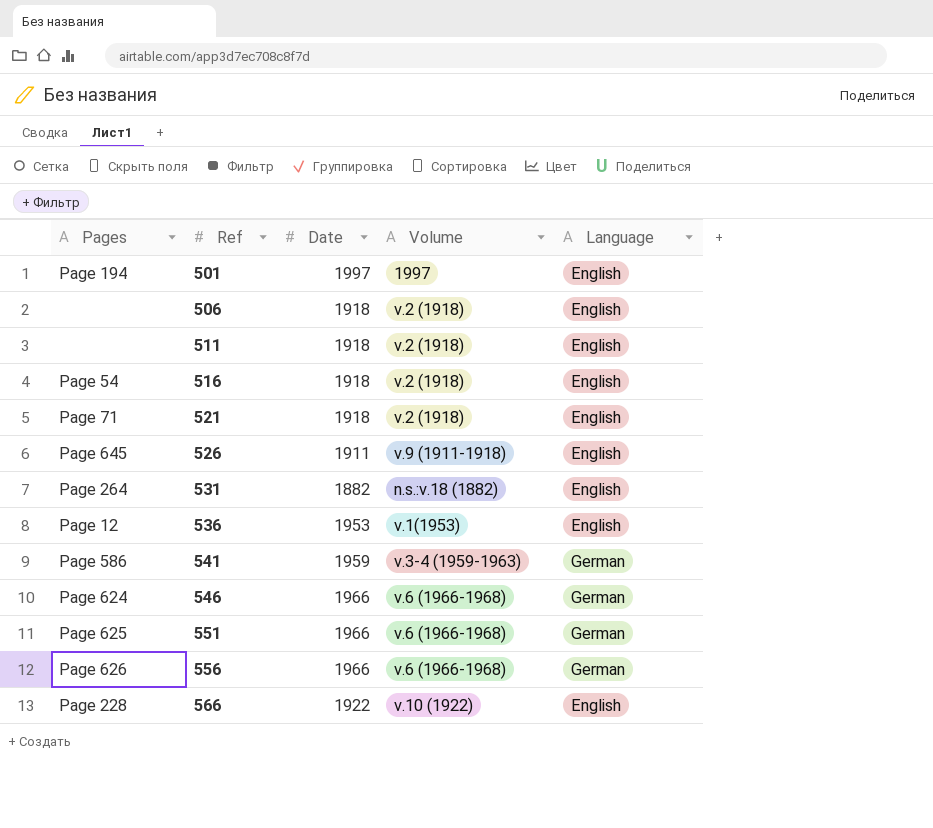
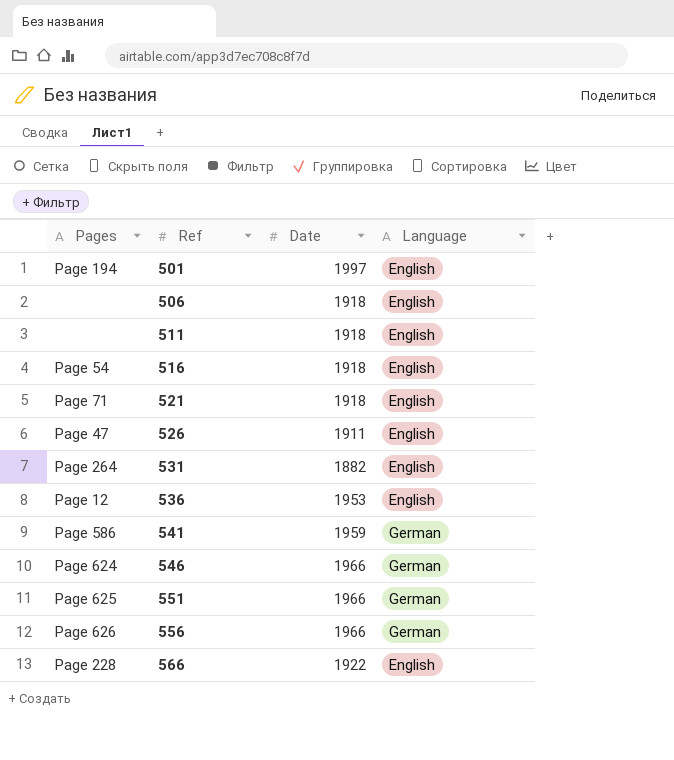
column Volume | position: 4 -> none
526 | Pages: Page 645 -> Page 47

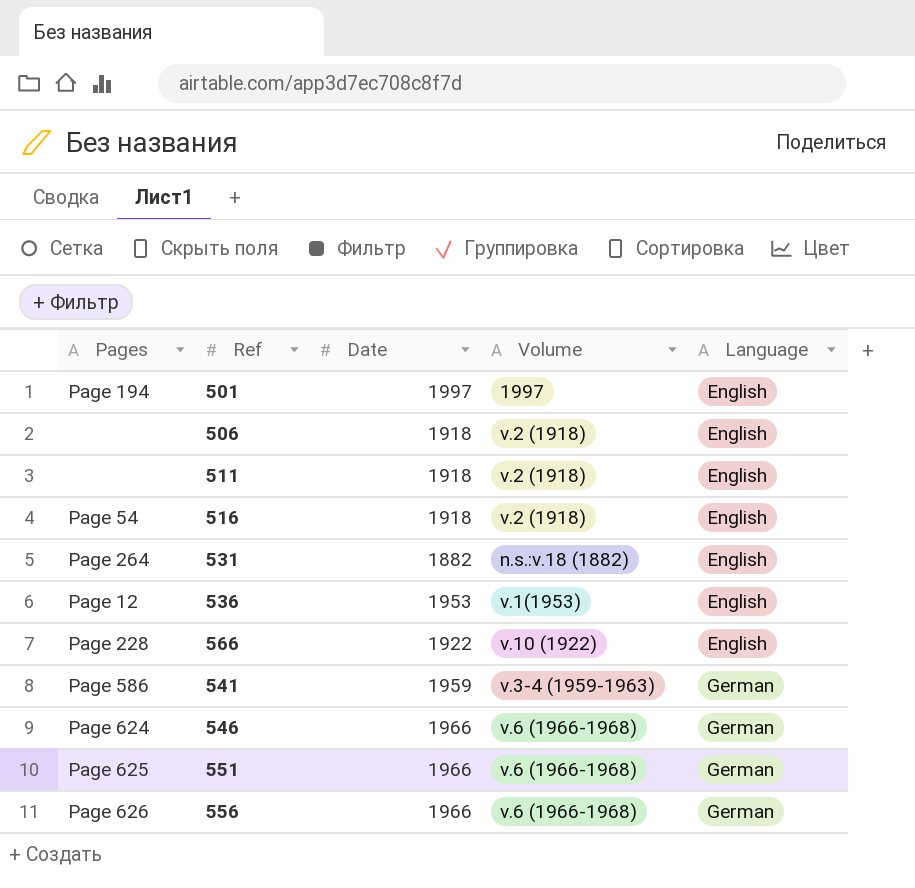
row order: Ref ascending -> Language ascending
column Volume | position: none -> 4
row 521: Page 71 | 1918 | English -> none
row 526: Page 47 | 1911 | English -> none

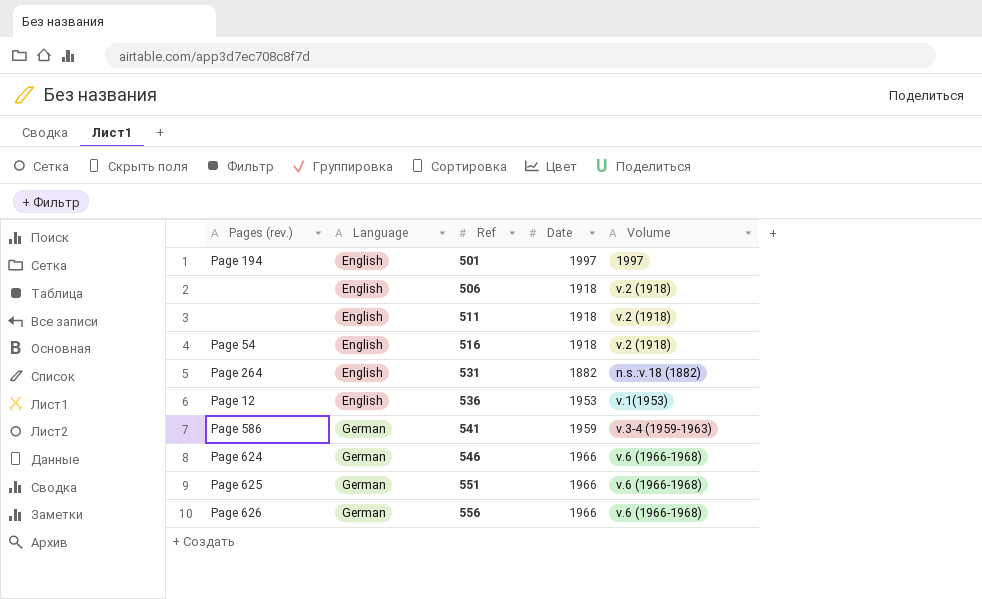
column name: Pages -> Pages (rev.)
column Language | position: 5 -> 2
row 566: Page 228 | 1922 | v.10 (1922) | English -> none

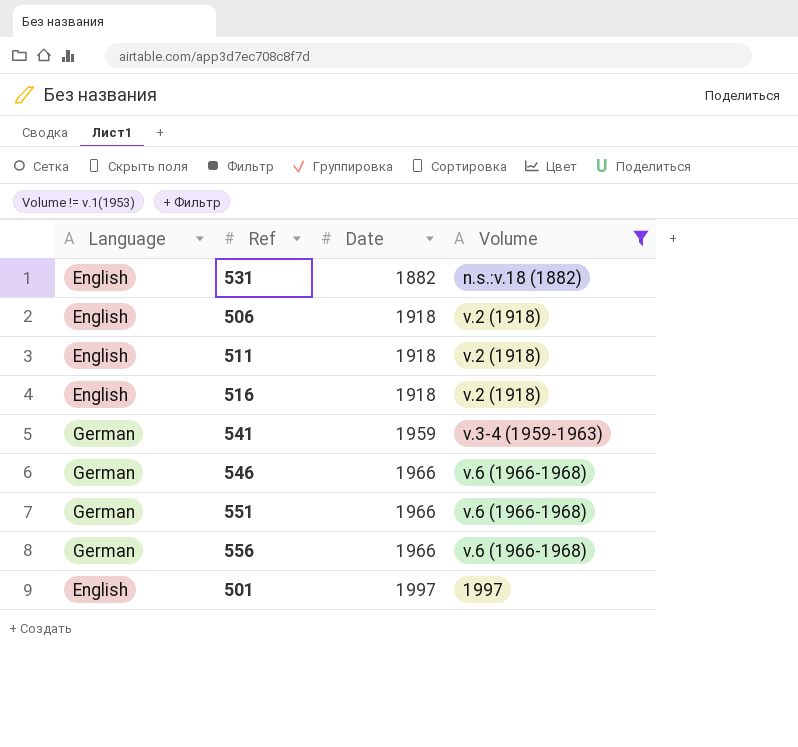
filter: none -> Volume != v.1(1953)
row order: Language ascending -> Date ascending
column Pages (rev.) | position: 1 -> none

